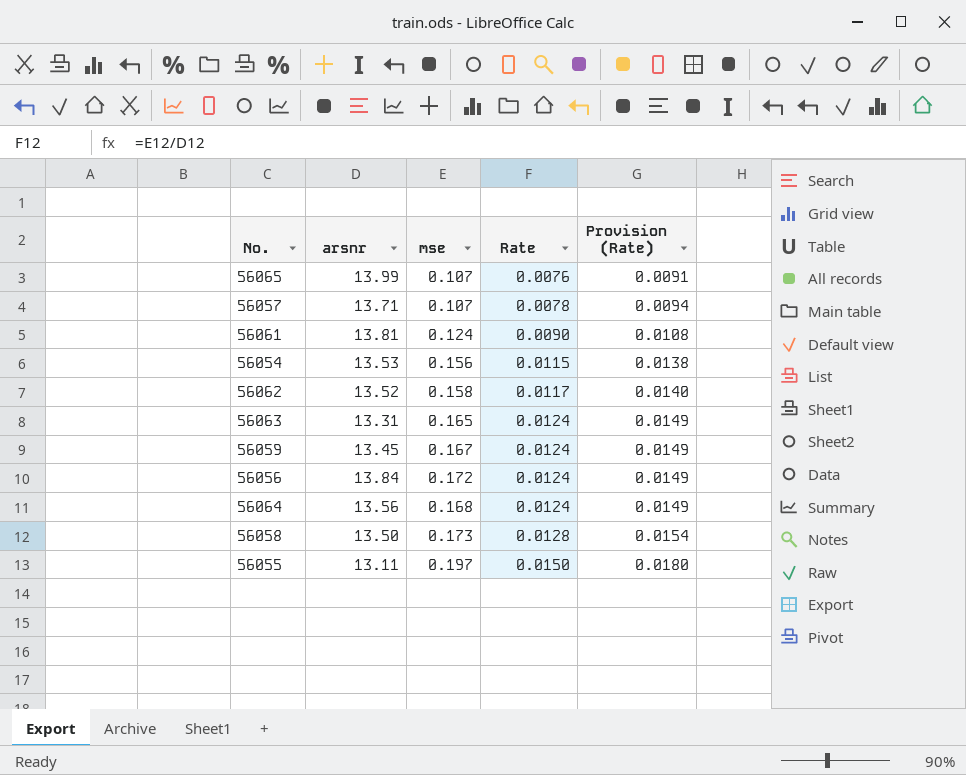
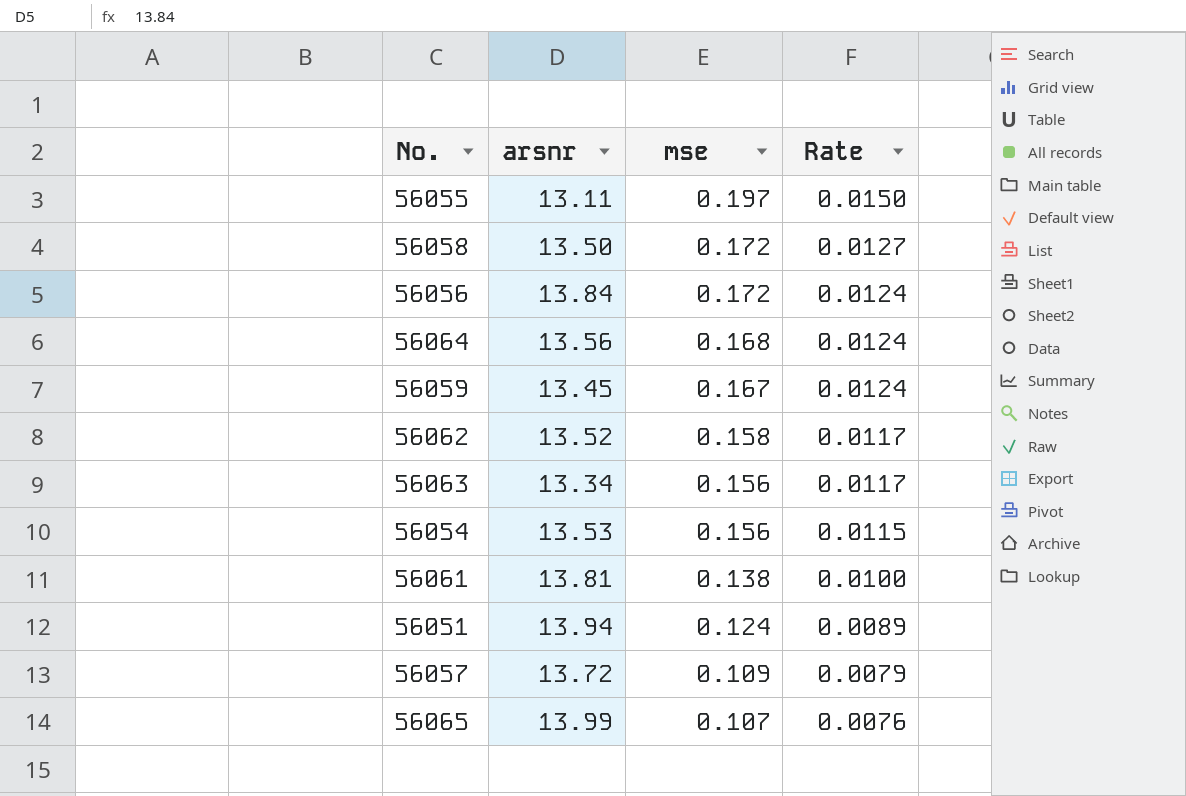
row order: Rate ascending -> mse descending
column Provision (Rate) | formula: [Rate] * 1.2 -> none
56058 | mse: 0.173 -> 0.172
56058 | Rate: 0.0128 -> 0.0127
56063 | arsnr: 13.31 -> 13.34
56063 | mse: 0.165 -> 0.156
56063 | Rate: 0.0124 -> 0.0117
56061 | mse: 0.124 -> 0.138
56061 | Rate: 0.0090 -> 0.0100
row 56051: none -> 13.94 | 0.124 | 0.0089
56057 | arsnr: 13.71 -> 13.72
56057 | mse: 0.107 -> 0.109
56057 | Rate: 0.0078 -> 0.0079

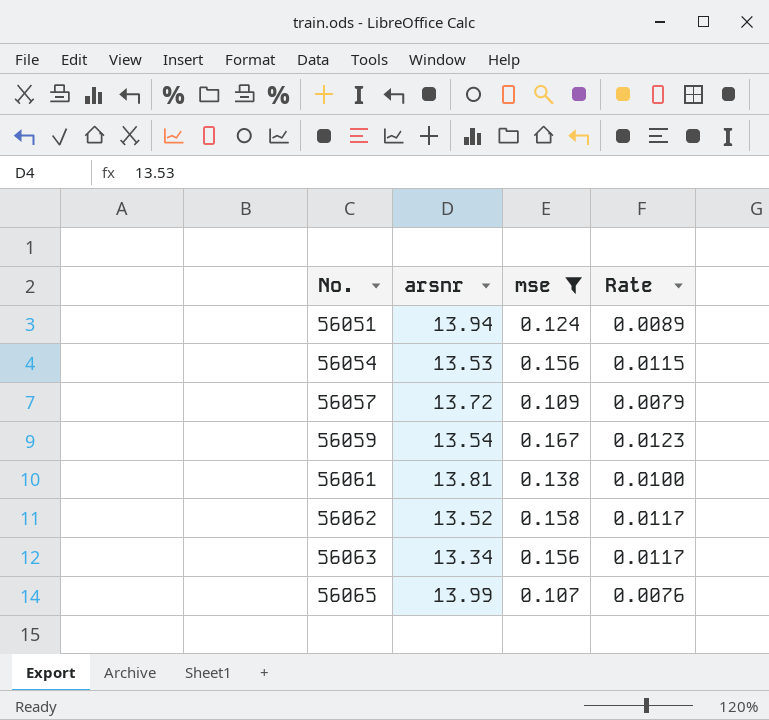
filter: none -> mse <= 0.167
row order: mse descending -> No. ascending
56059 | arsnr: 13.45 -> 13.54
56059 | Rate: 0.0124 -> 0.0123

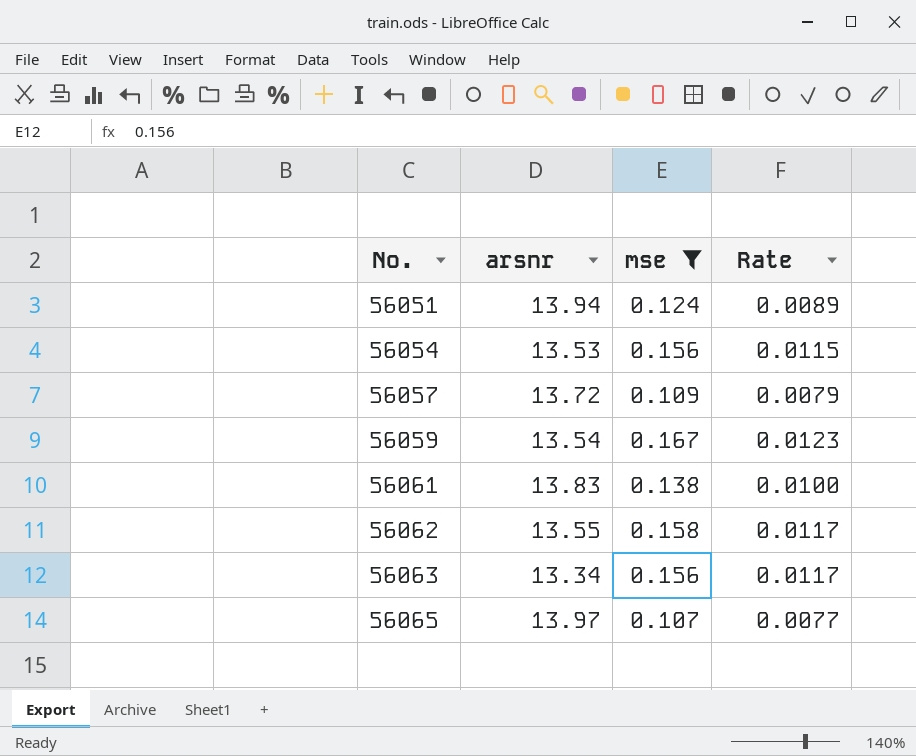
56061 | arsnr: 13.81 -> 13.83
56062 | arsnr: 13.52 -> 13.55
56065 | arsnr: 13.99 -> 13.97
56065 | Rate: 0.0076 -> 0.0077

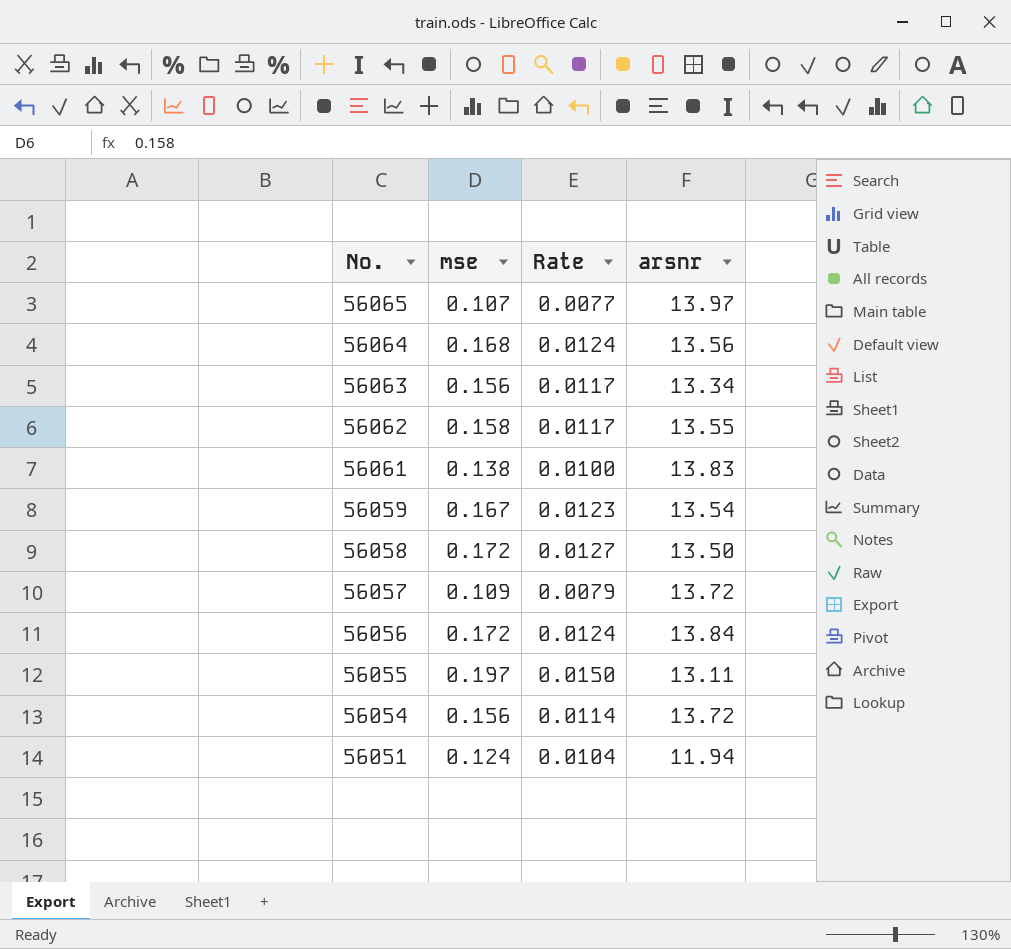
filter: mse <= 0.167 -> none
row order: No. ascending -> No. descending
column arsnr | position: 2 -> 4
56054 | Rate: 0.0115 -> 0.0114
56054 | arsnr: 13.53 -> 13.72
56051 | Rate: 0.0089 -> 0.0104
56051 | arsnr: 13.94 -> 11.94

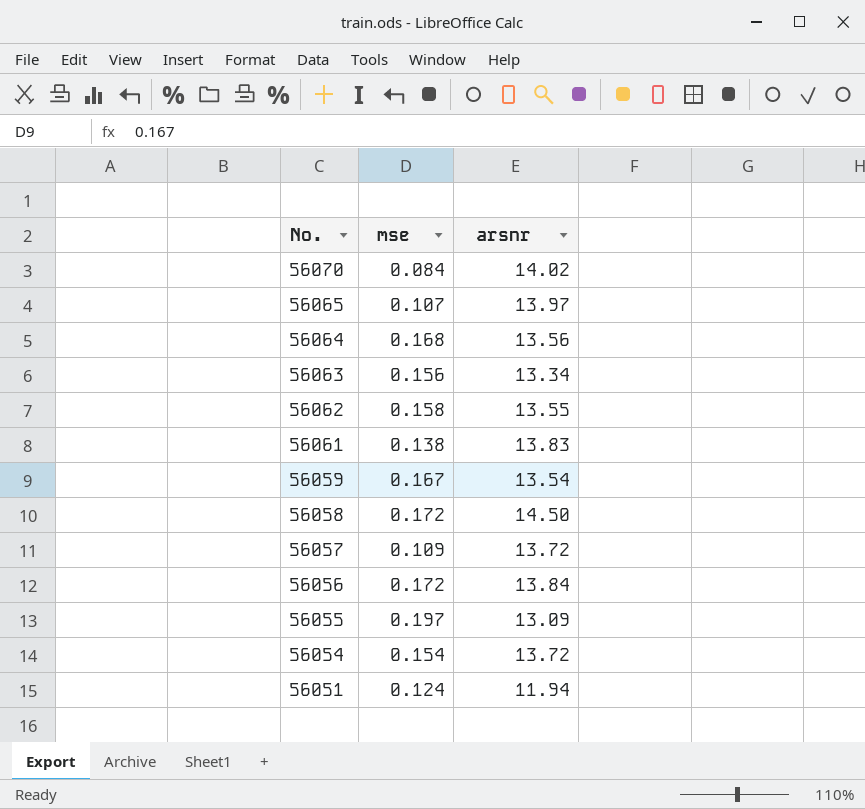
column Rate | formula: [mse] / [arsnr] -> none
row 56070: none -> 0.084 | 14.02
56058 | arsnr: 13.50 -> 14.50
56055 | arsnr: 13.11 -> 13.09
56054 | mse: 0.156 -> 0.154

